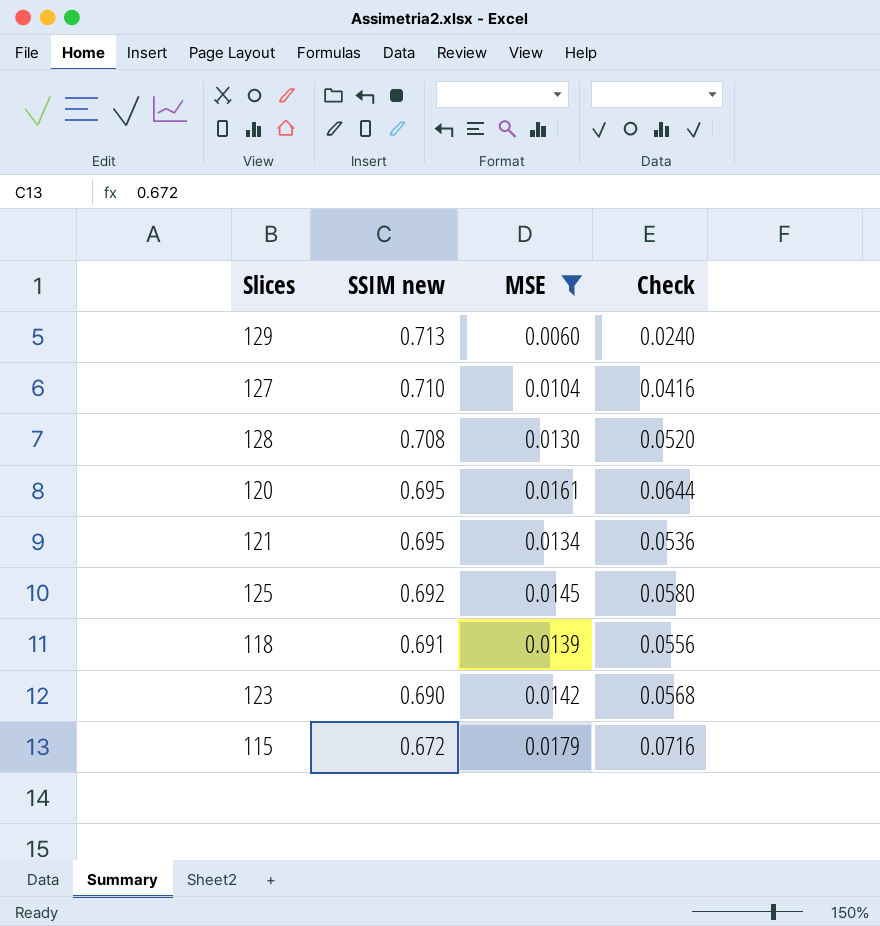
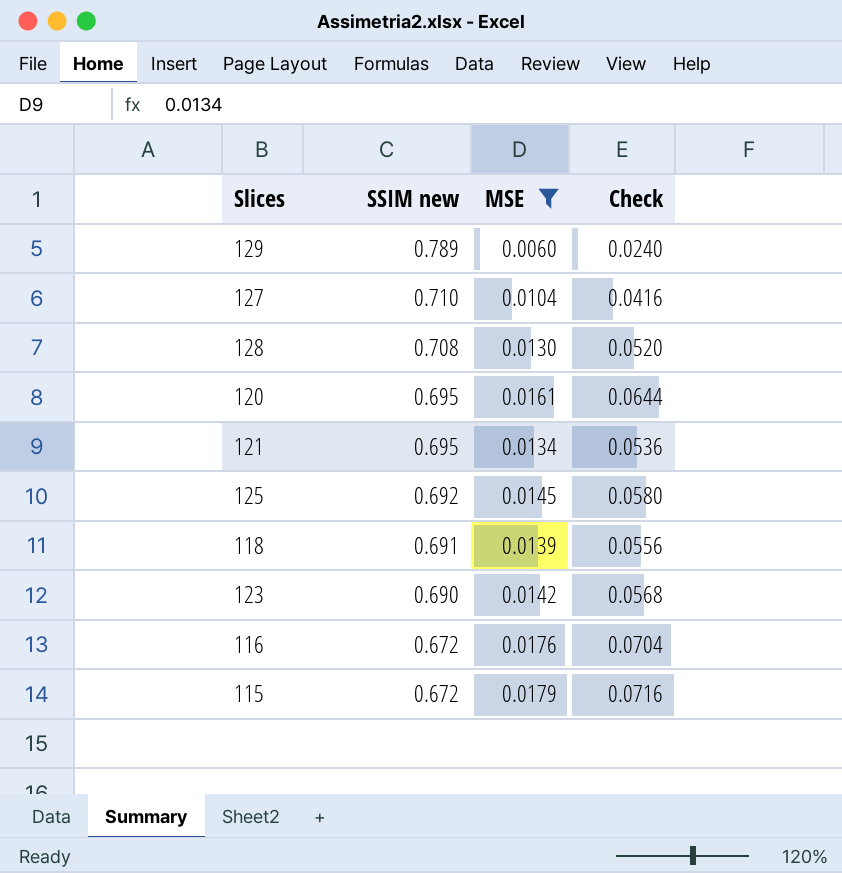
129 | SSIM new: 0.713 -> 0.789
row 116: none -> 0.672 | 0.0176 | 0.0704

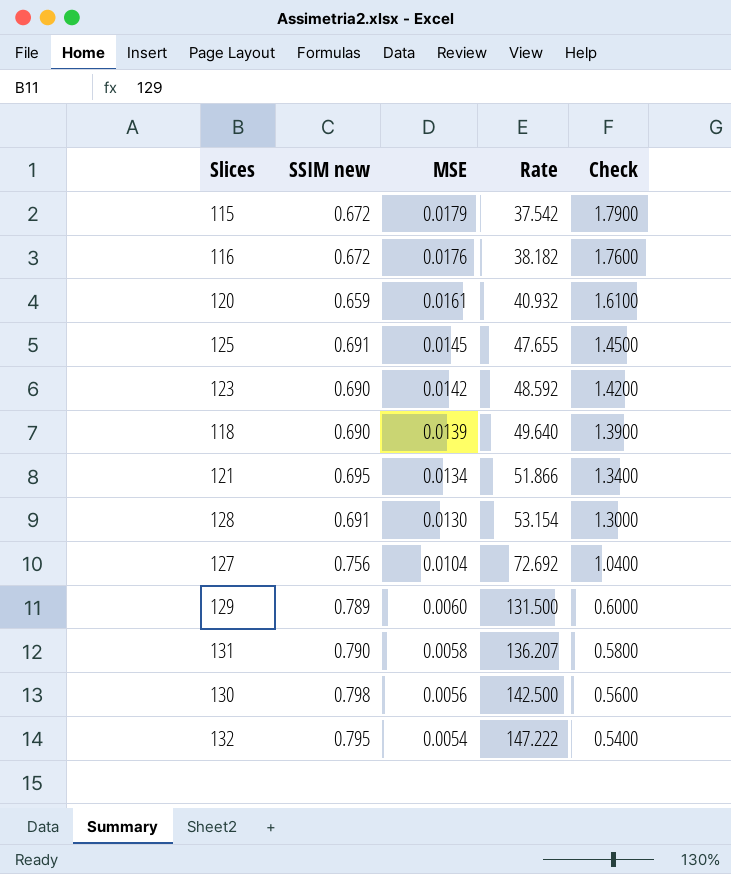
filter: MSE >= 0.0060 -> none
row order: SSIM new descending -> MSE descending
column Rate | formula: none -> [SSIM new] / [MSE]
column Check | formula: [MSE] * 4 -> [MSE] * 100
120 | SSIM new: 0.695 -> 0.659
125 | SSIM new: 0.692 -> 0.691
118 | SSIM new: 0.691 -> 0.690
128 | SSIM new: 0.708 -> 0.691
127 | SSIM new: 0.710 -> 0.756

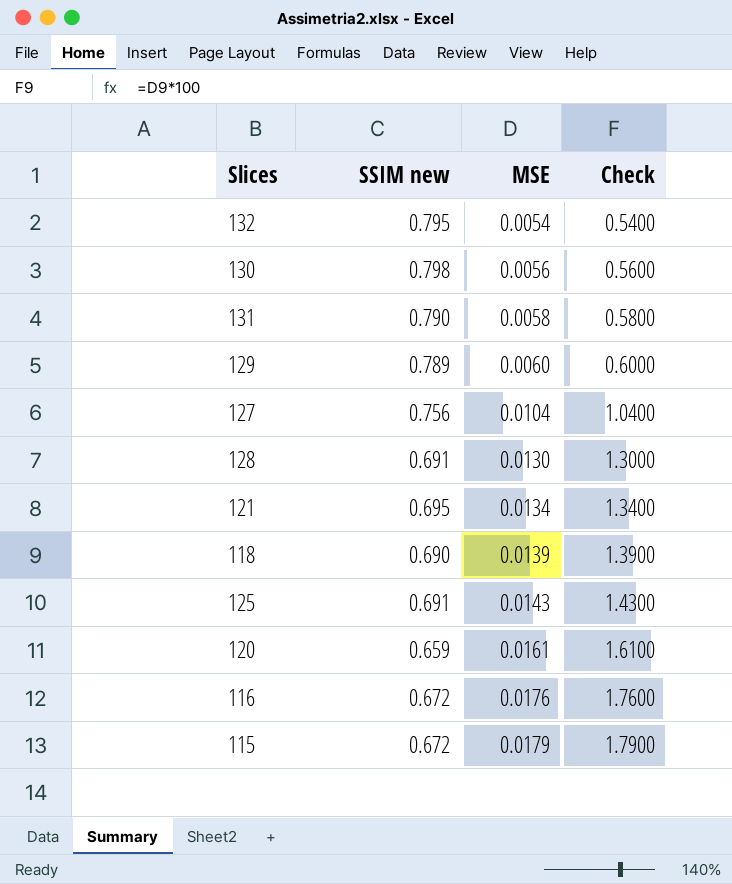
row order: MSE descending -> MSE ascending
column Rate | formula: [SSIM new] / [MSE] -> none
row 123: 0.690 | 0.0142 | 48.592 | 1.4200 -> none
125 | MSE: 0.0145 -> 0.0143
125 | Check: 1.4500 -> 1.4300

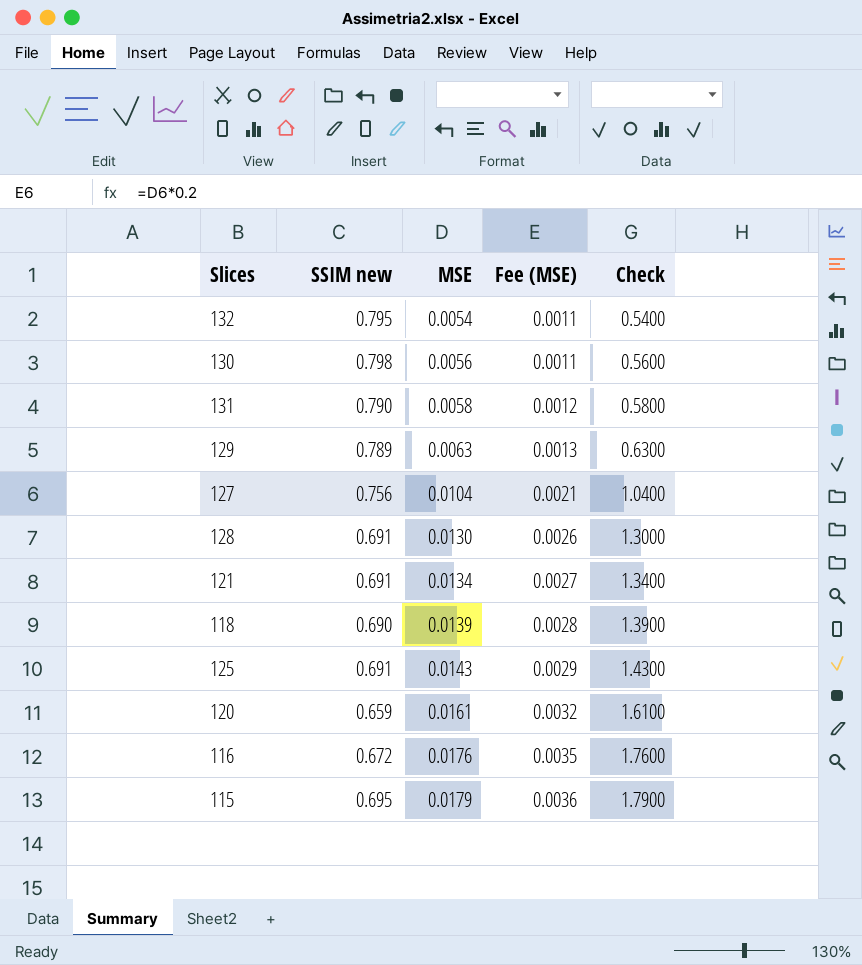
column Fee (MSE) | formula: none -> [MSE] * 0.2
129 | MSE: 0.0060 -> 0.0063
129 | Check: 0.6000 -> 0.6300
121 | SSIM new: 0.695 -> 0.691
115 | SSIM new: 0.672 -> 0.695

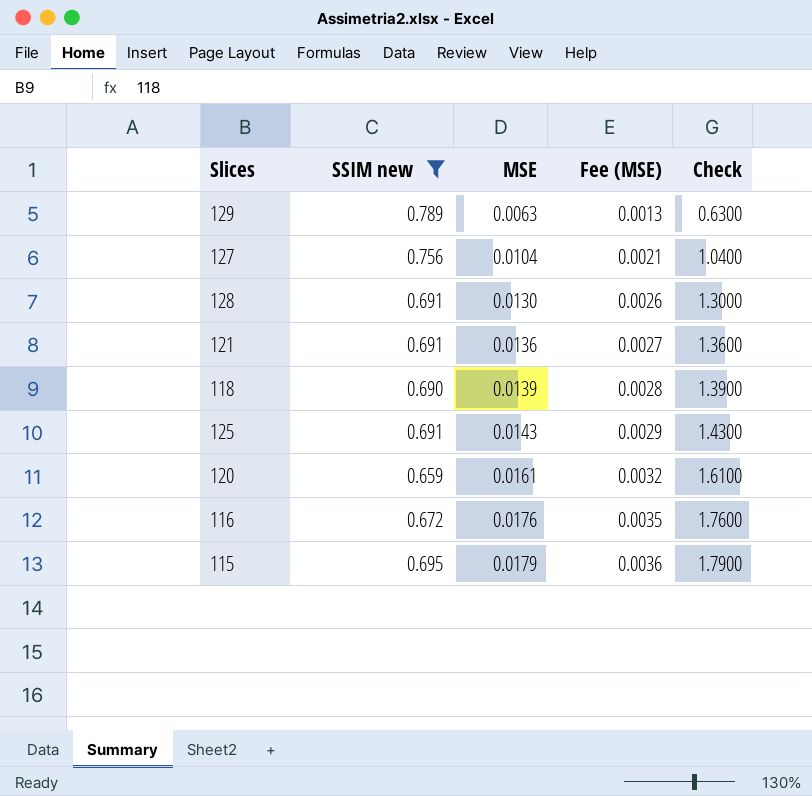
filter: none -> SSIM new <= 0.789
121 | MSE: 0.0134 -> 0.0136
121 | Check: 1.3400 -> 1.3600

